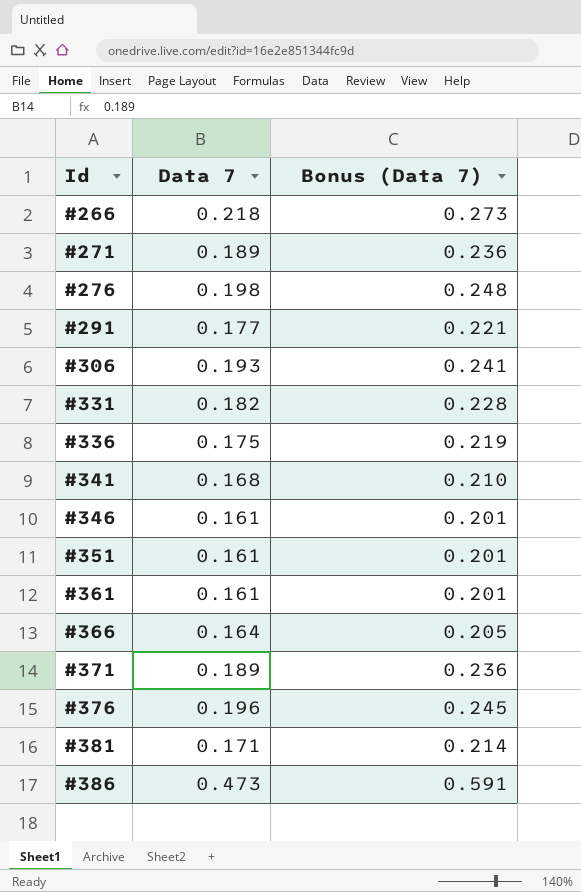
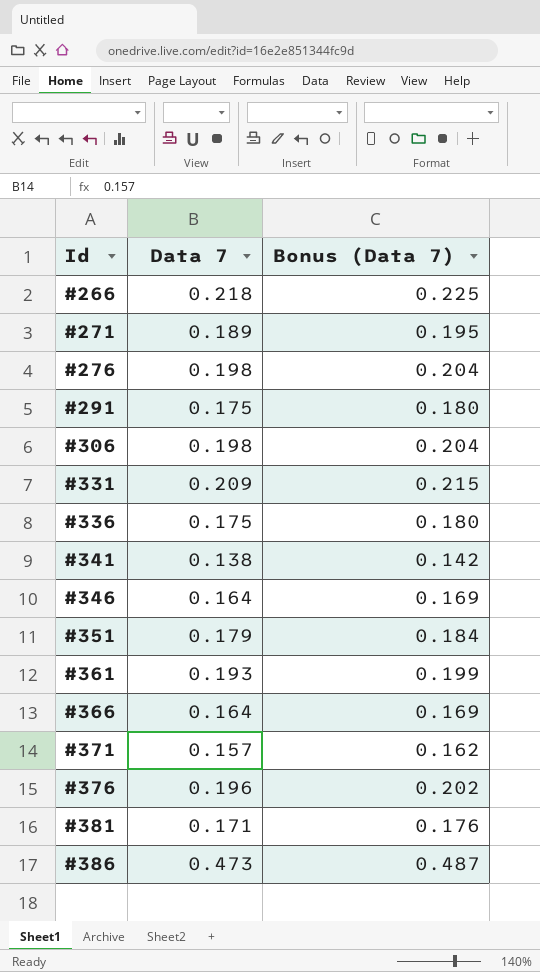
column Bonus (Data 7) | formula: [Data 7] * 1.25 -> [Data 7] * 1.03
#291 | Data 7: 0.177 -> 0.175
#306 | Data 7: 0.193 -> 0.198
#331 | Data 7: 0.182 -> 0.209
#341 | Data 7: 0.168 -> 0.138
#346 | Data 7: 0.161 -> 0.164
#351 | Data 7: 0.161 -> 0.179
#361 | Data 7: 0.161 -> 0.193
#371 | Data 7: 0.189 -> 0.157

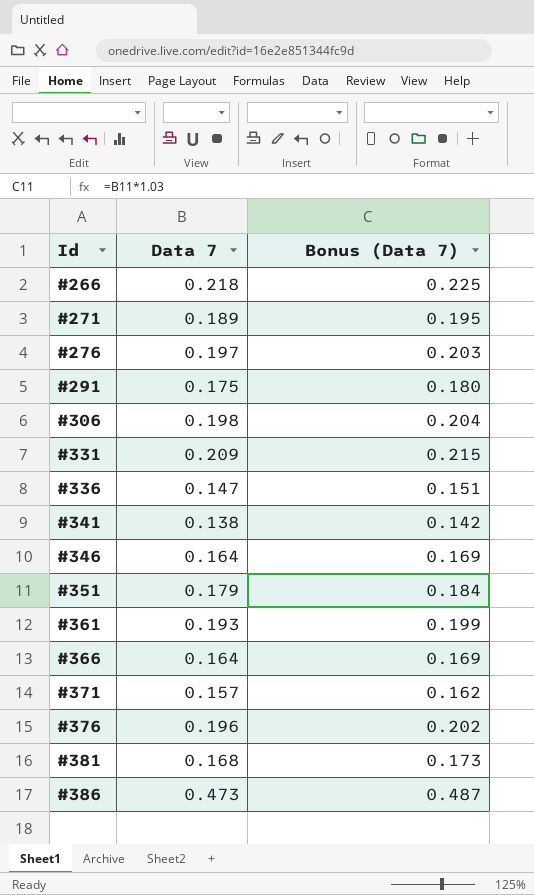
#276 | Data 7: 0.198 -> 0.197
#276 | Bonus (Data 7): 0.204 -> 0.203
#336 | Data 7: 0.175 -> 0.147
#336 | Bonus (Data 7): 0.180 -> 0.151
#381 | Data 7: 0.171 -> 0.168
#381 | Bonus (Data 7): 0.176 -> 0.173

